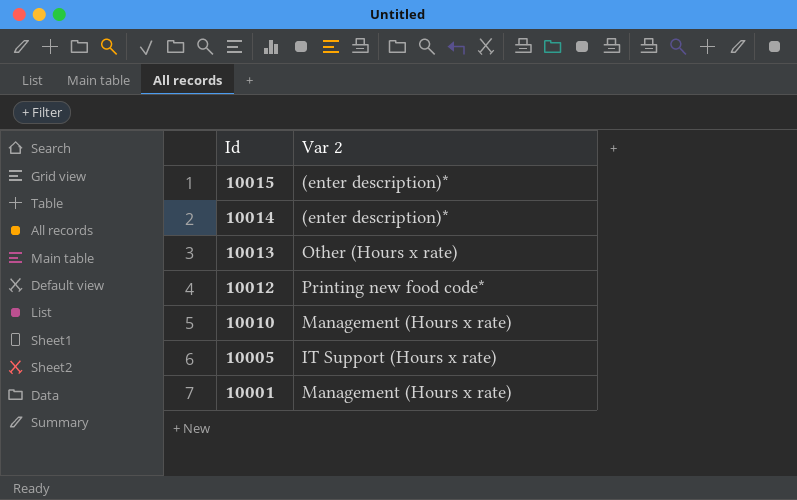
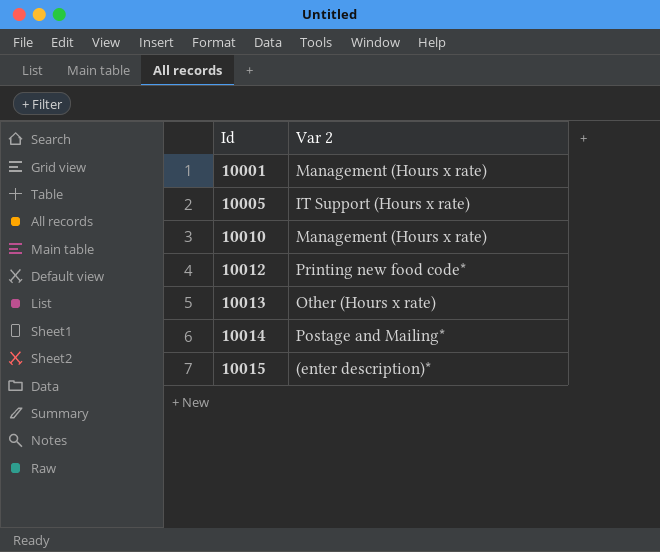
row order: Id descending -> Id ascending
10014 | Var 2: (enter description)* -> Postage and Mailing*

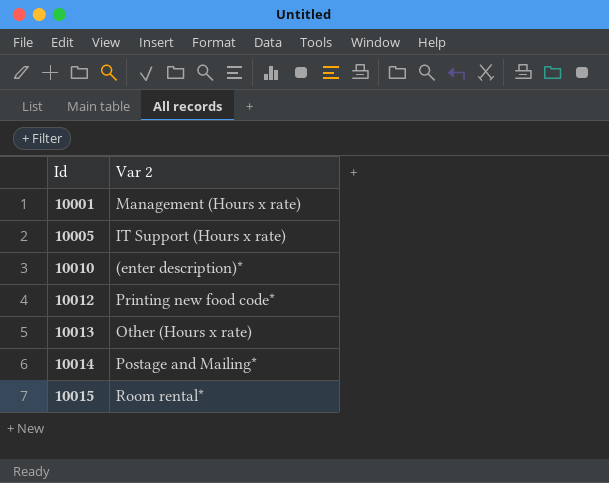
10010 | Var 2: Management (Hours x rate) -> (enter description)*
10015 | Var 2: (enter description)* -> Room rental*

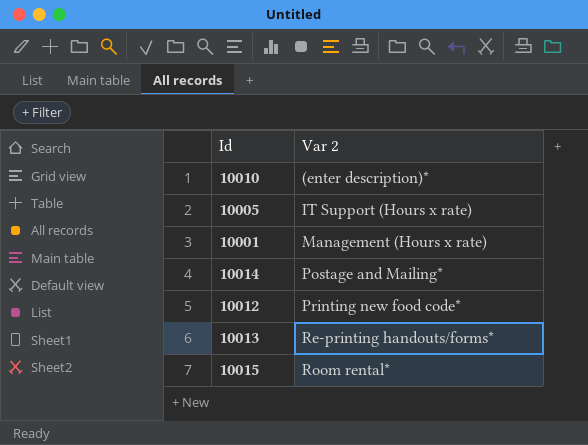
row order: Id ascending -> Var 2 ascending
10013 | Var 2: Other (Hours x rate) -> Re-printing handouts/forms*

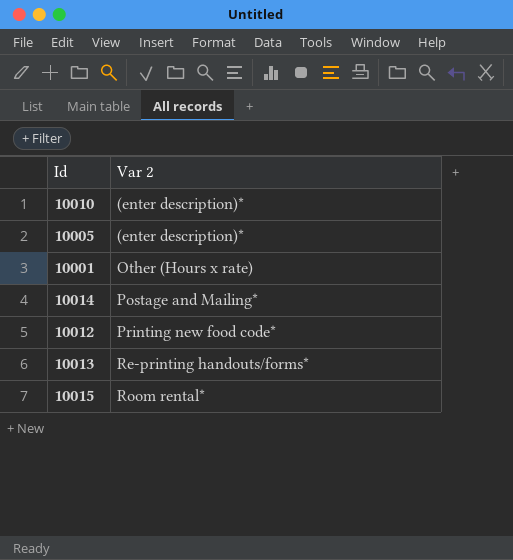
10005 | Var 2: IT Support (Hours x rate) -> (enter description)*
10001 | Var 2: Management (Hours x rate) -> Other (Hours x rate)

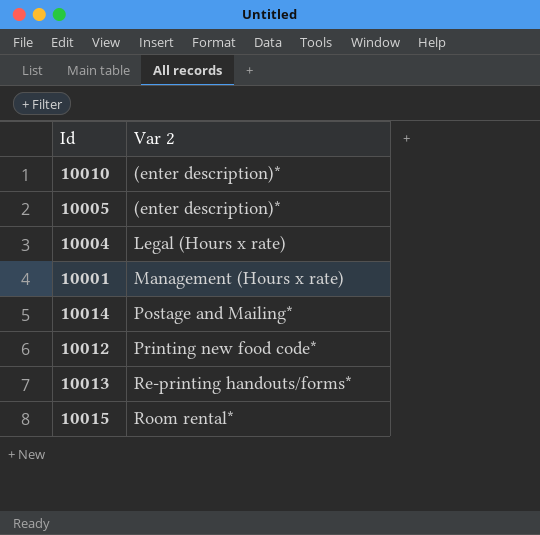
row 10004: none -> Legal (Hours x rate)
10001 | Var 2: Other (Hours x rate) -> Management (Hours x rate)

